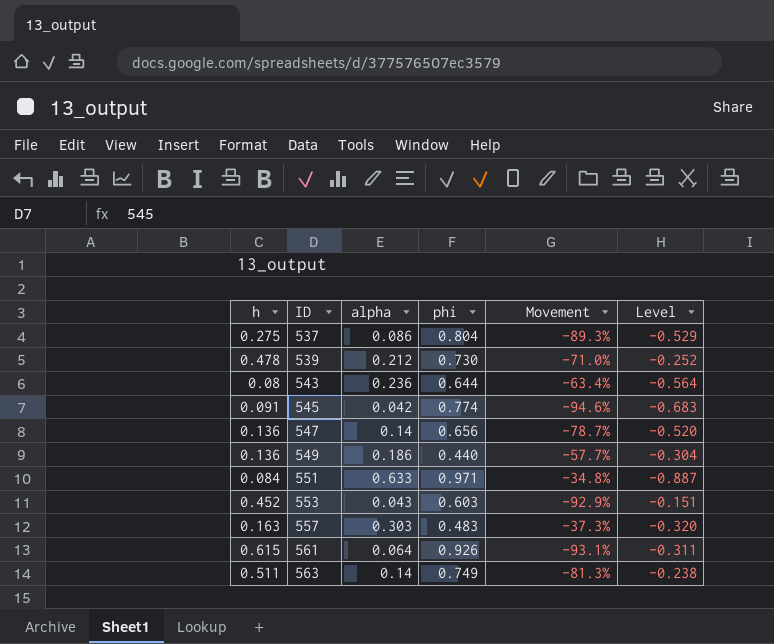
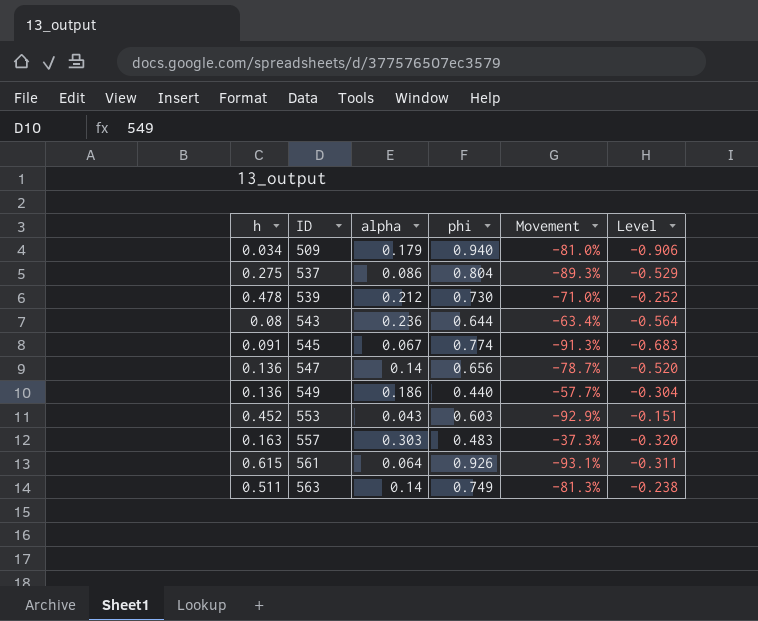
row 551: 0.084 | 0.633 | 0.971 | -34.8% | -0.887 -> none
row 509: none -> 0.034 | 0.179 | 0.940 | -81.0% | -0.906
545 | alpha: 0.042 -> 0.067
545 | Movement: -94.6% -> -91.3%

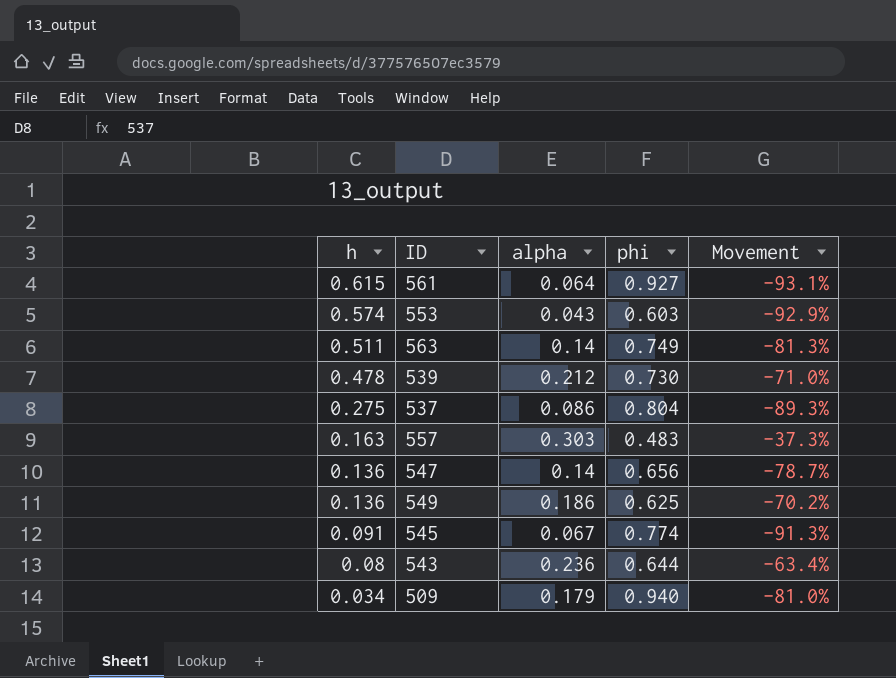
row order: ID ascending -> h descending
column Level | formula: [h] - [phi] -> none
561 | phi: 0.926 -> 0.927
553 | h: 0.452 -> 0.574
549 | phi: 0.440 -> 0.625
549 | Movement: -57.7% -> -70.2%

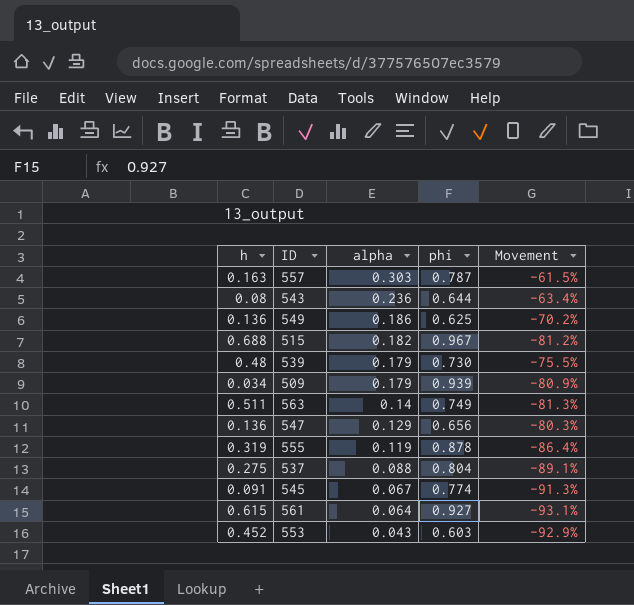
row order: h descending -> alpha descending
557 | phi: 0.483 -> 0.787
557 | Movement: -37.3% -> -61.5%
row 515: none -> 0.688 | 0.182 | 0.967 | -81.2%
539 | h: 0.478 -> 0.48
539 | alpha: 0.212 -> 0.179
539 | Movement: -71.0% -> -75.5%
509 | phi: 0.940 -> 0.939
509 | Movement: -81.0% -> -80.9%
547 | alpha: 0.14 -> 0.129
547 | Movement: -78.7% -> -80.3%
row 555: none -> 0.319 | 0.119 | 0.878 | -86.4%
537 | alpha: 0.086 -> 0.088
537 | Movement: -89.3% -> -89.1%
553 | h: 0.574 -> 0.452

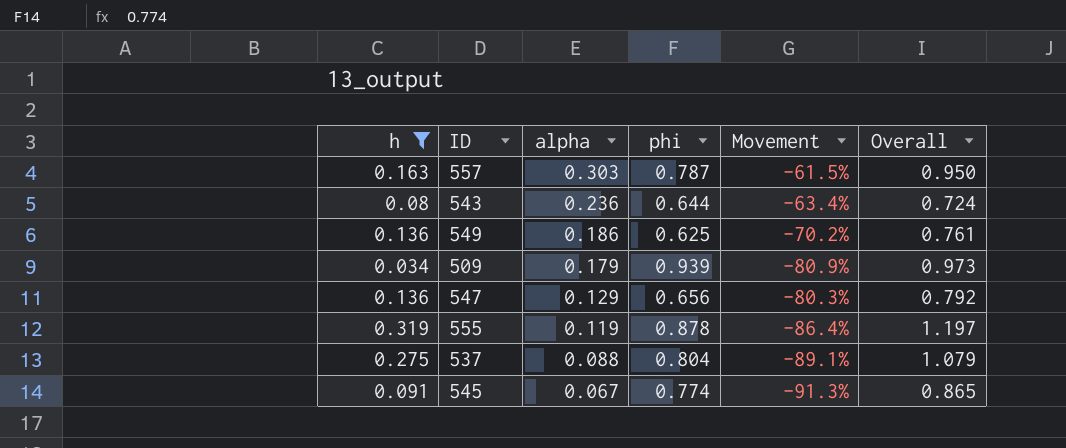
filter: none -> h <= 0.319
column Overall | formula: none -> [h] + [phi]

